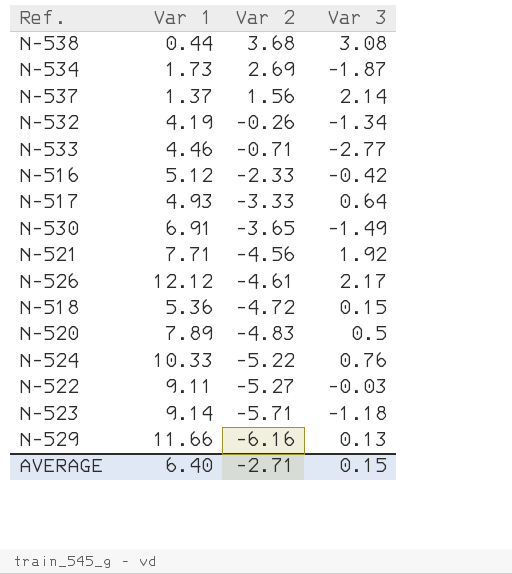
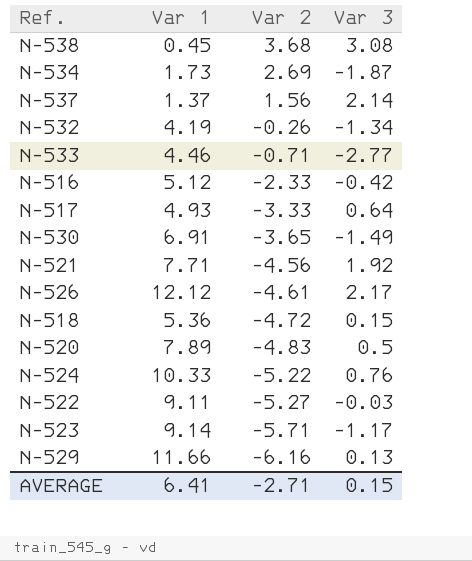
N-538 | Var 1: 0.44 -> 0.45
N-523 | Var 3: -1.18 -> -1.17
AVERAGE | Var 1: 6.40 -> 6.41

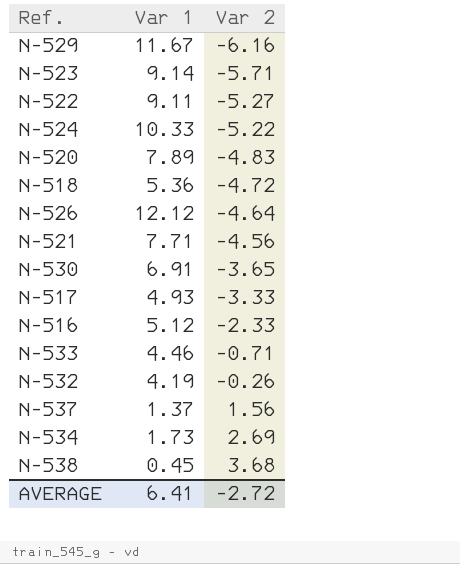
row order: Var 2 descending -> Var 2 ascending
column Var 3 | position: 4 -> none
N-529 | Var 1: 11.66 -> 11.67
N-526 | Var 2: -4.61 -> -4.64
AVERAGE | Var 2: -2.71 -> -2.72

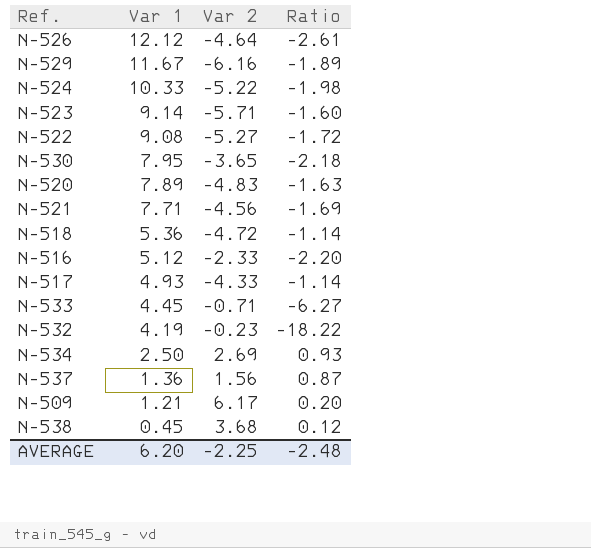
row order: Var 2 ascending -> Var 1 descending
column Ratio | formula: none -> [Var 1] / [Var 2]
N-522 | Var 1: 9.11 -> 9.08
N-530 | Var 1: 6.91 -> 7.95
N-517 | Var 2: -3.33 -> -4.33
N-533 | Var 1: 4.46 -> 4.45
N-532 | Var 2: -0.26 -> -0.23
N-534 | Var 1: 1.73 -> 2.50
N-537 | Var 1: 1.37 -> 1.36
row N-509: none -> 1.21 | 6.17 | 0.20
AVERAGE | Var 1: 6.41 -> 6.20
AVERAGE | Var 2: -2.72 -> -2.25

